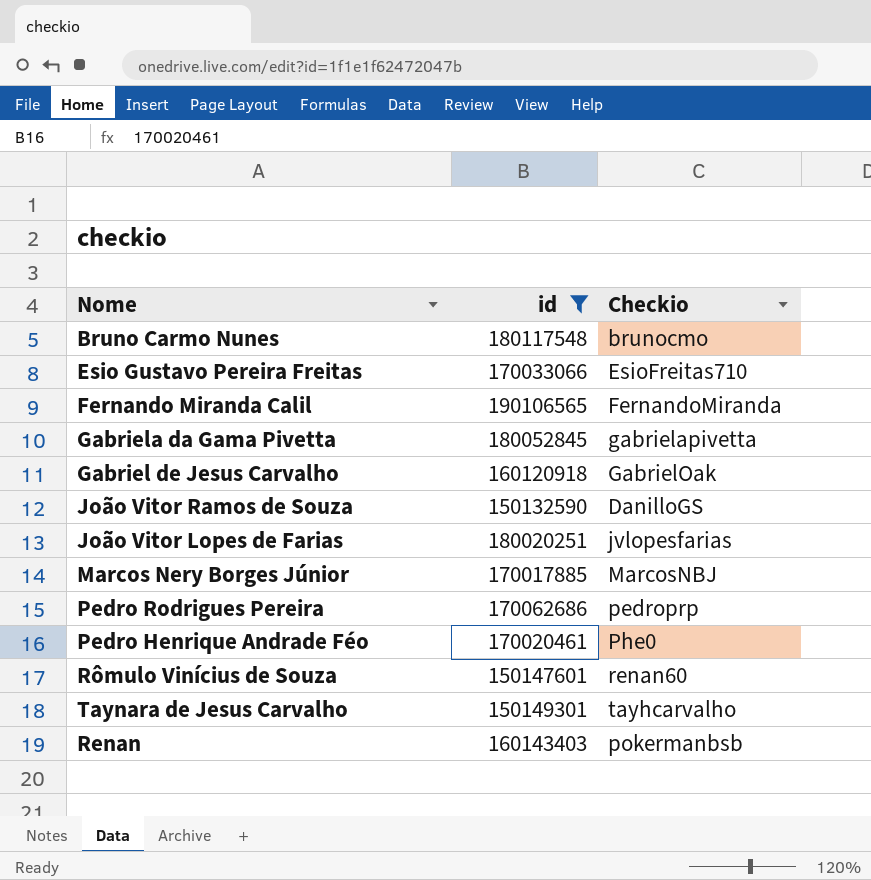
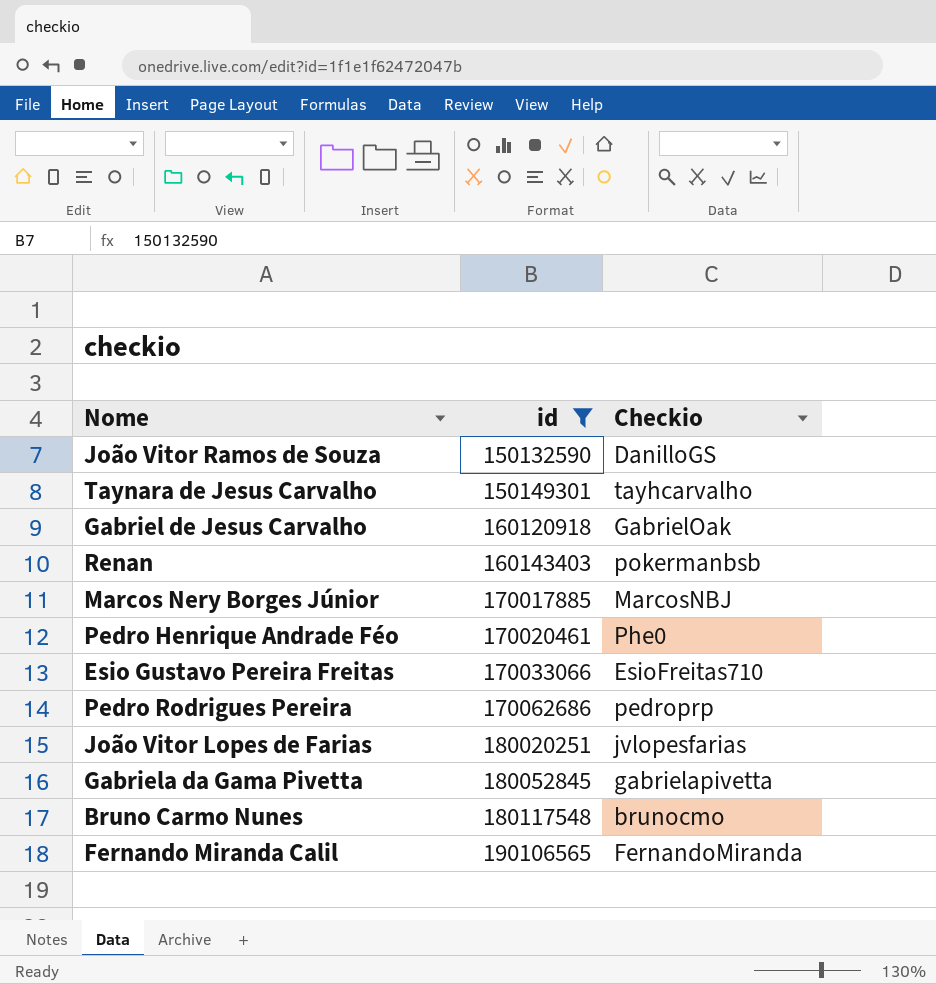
row order: none -> id ascending
row Rômulo Vinícius de Souza: 150147601 | renan60 -> none

